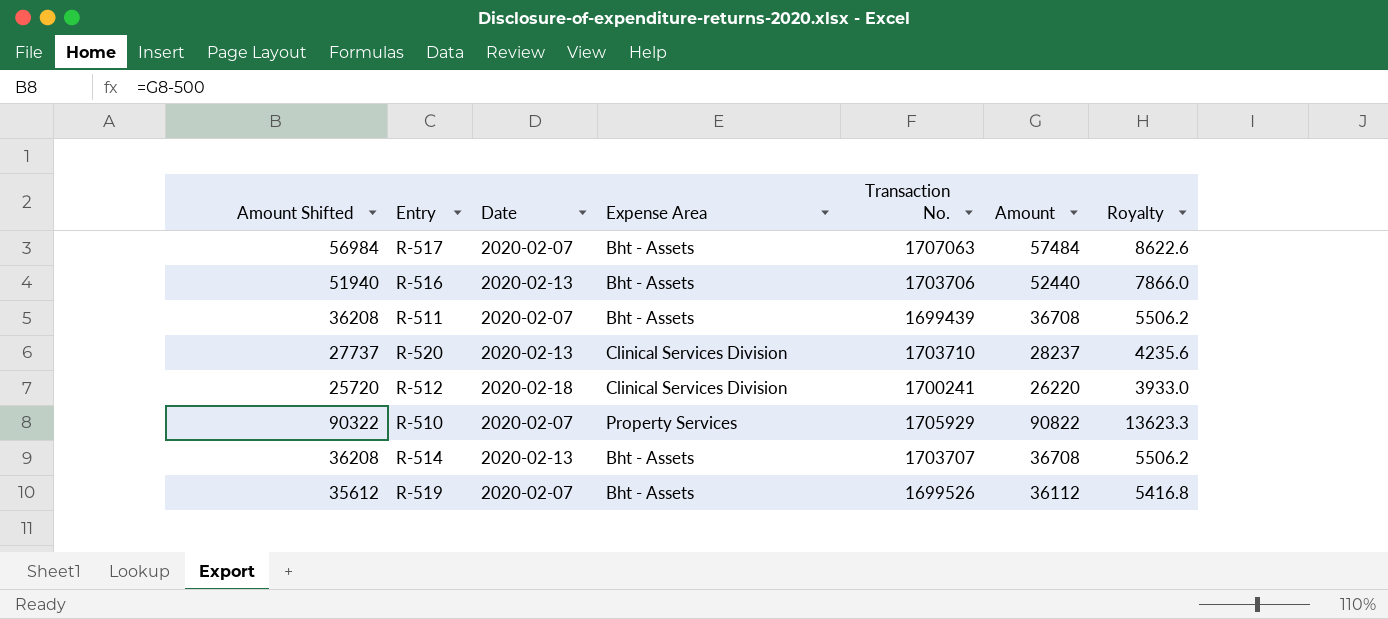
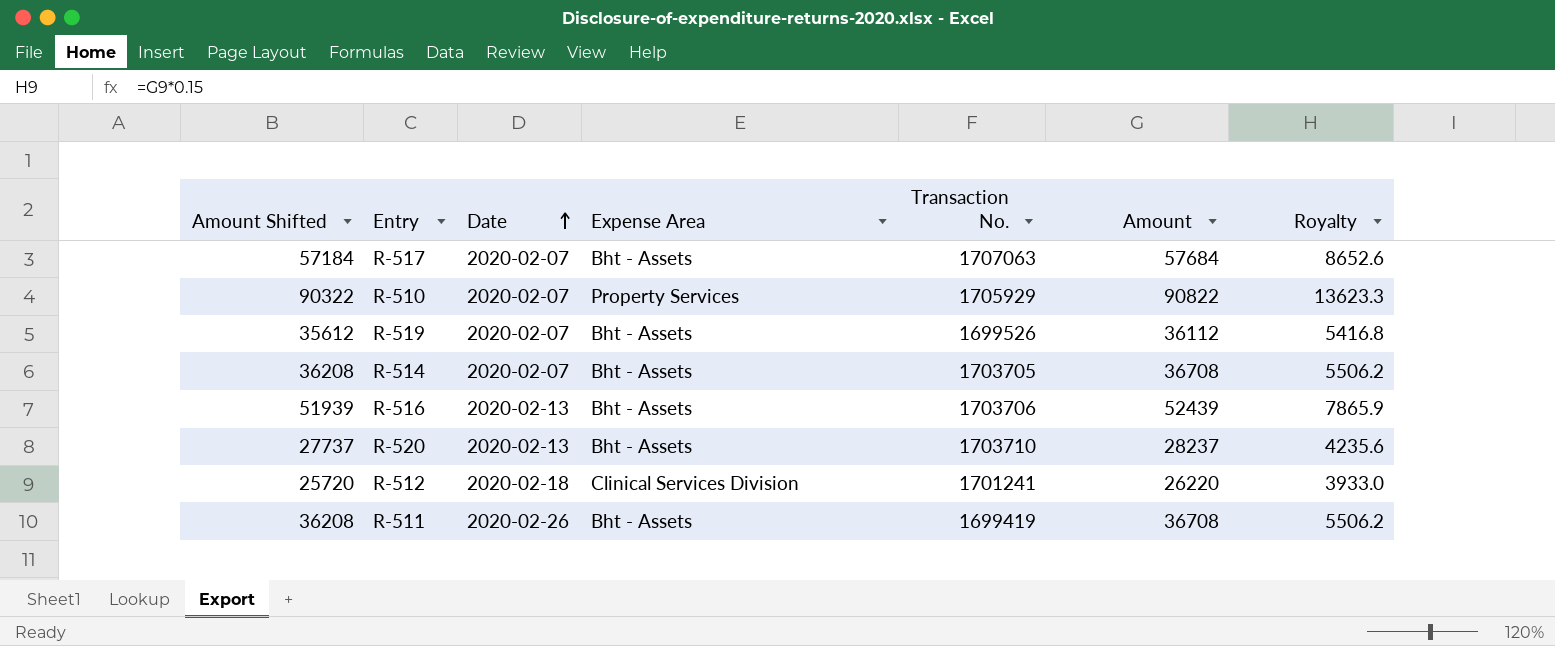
row order: none -> Date ascending
R-517 | Amount Shifted: 56984 -> 57184
R-517 | Amount: 57484 -> 57684
R-517 | Royalty: 8622.6 -> 8652.6
R-514 | Date: 2020-02-13 -> 2020-02-07
R-514 | Transaction No.: 1703707 -> 1703705
R-516 | Amount Shifted: 51940 -> 51939
R-516 | Amount: 52440 -> 52439
R-516 | Royalty: 7866.0 -> 7865.9
R-520 | Expense Area: Clinical Services Division -> Bht - Assets
R-512 | Transaction No.: 1700241 -> 1701241
R-511 | Date: 2020-02-07 -> 2020-02-26
R-511 | Transaction No.: 1699439 -> 1699419

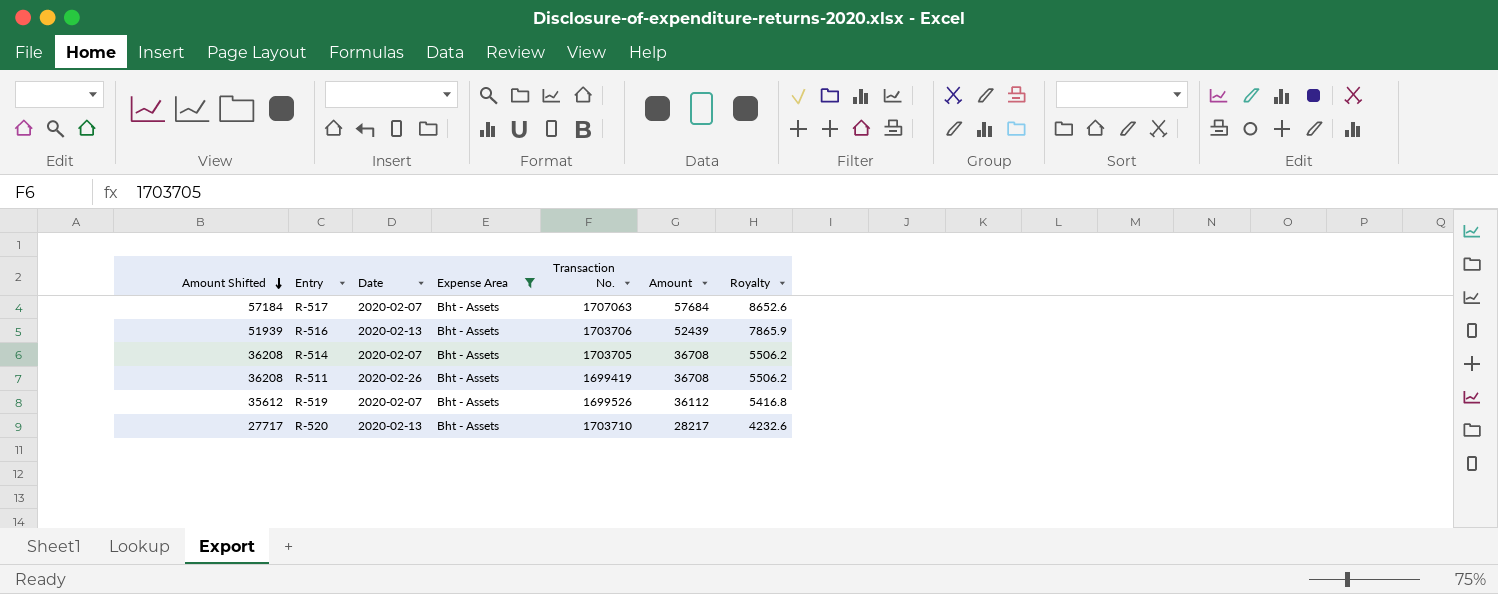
filter: none -> Expense Area = Bht - Assets
row order: Date ascending -> Amount Shifted descending
R-520 | Amount Shifted: 27737 -> 27717
R-520 | Amount: 28237 -> 28217
R-520 | Royalty: 4235.6 -> 4232.6

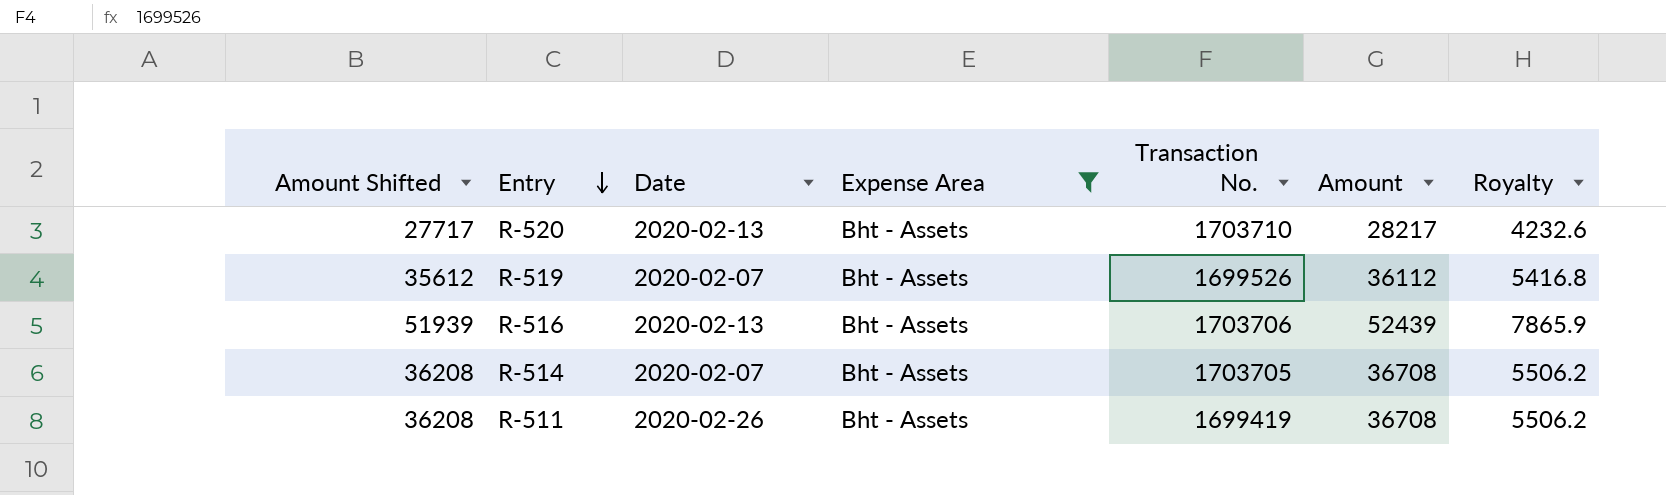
row order: Amount Shifted descending -> Entry descending
row R-517: 57184 | 2020-02-07 | Bht - Assets | 1707063 | 57684 | 8652.6 -> none

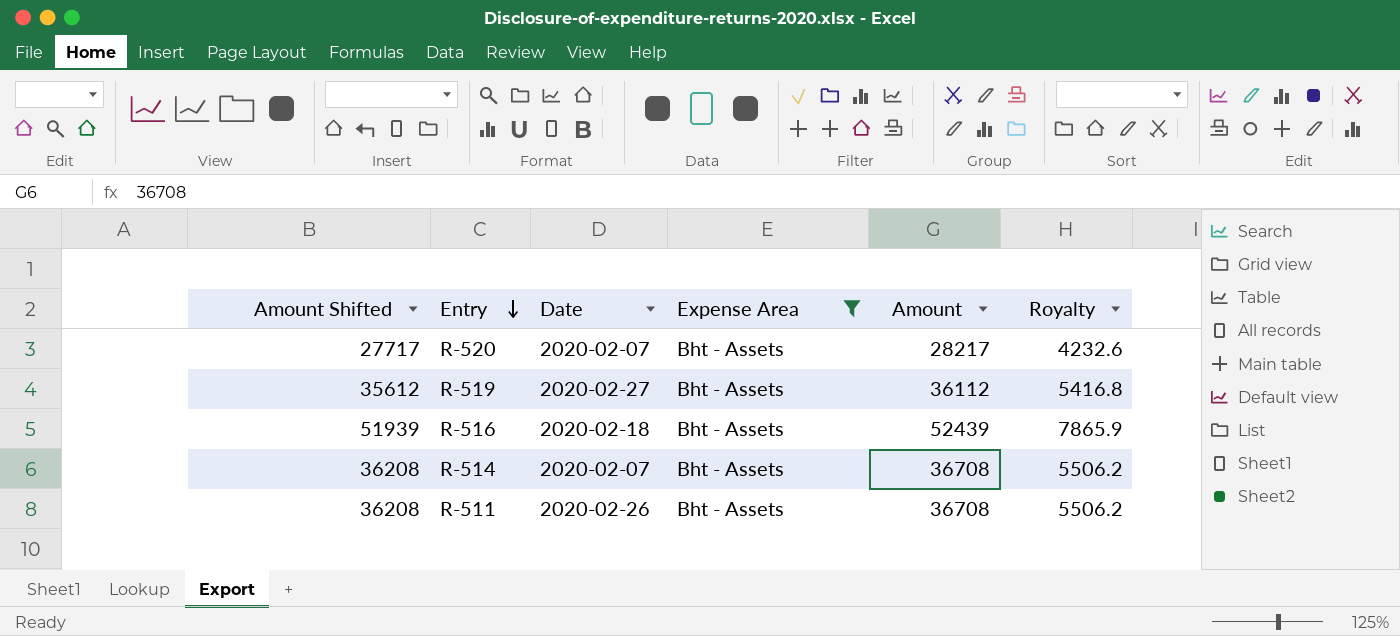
column Transaction No. | position: 5 -> none
R-520 | Date: 2020-02-13 -> 2020-02-07
R-519 | Date: 2020-02-07 -> 2020-02-27
R-516 | Date: 2020-02-13 -> 2020-02-18

